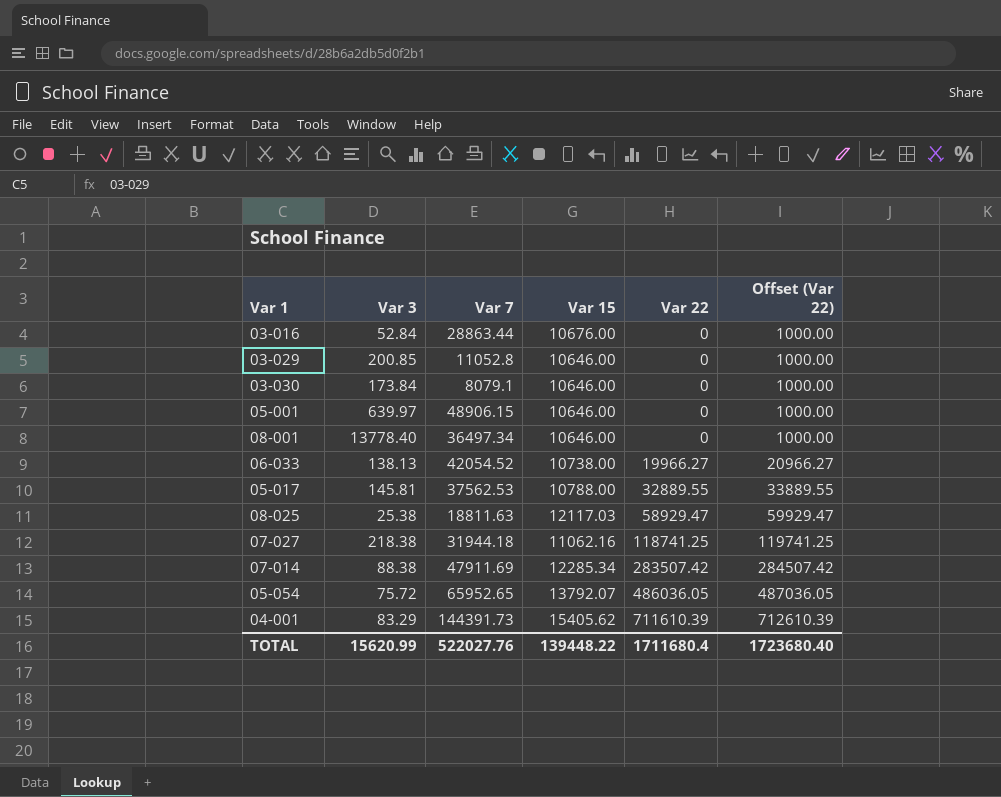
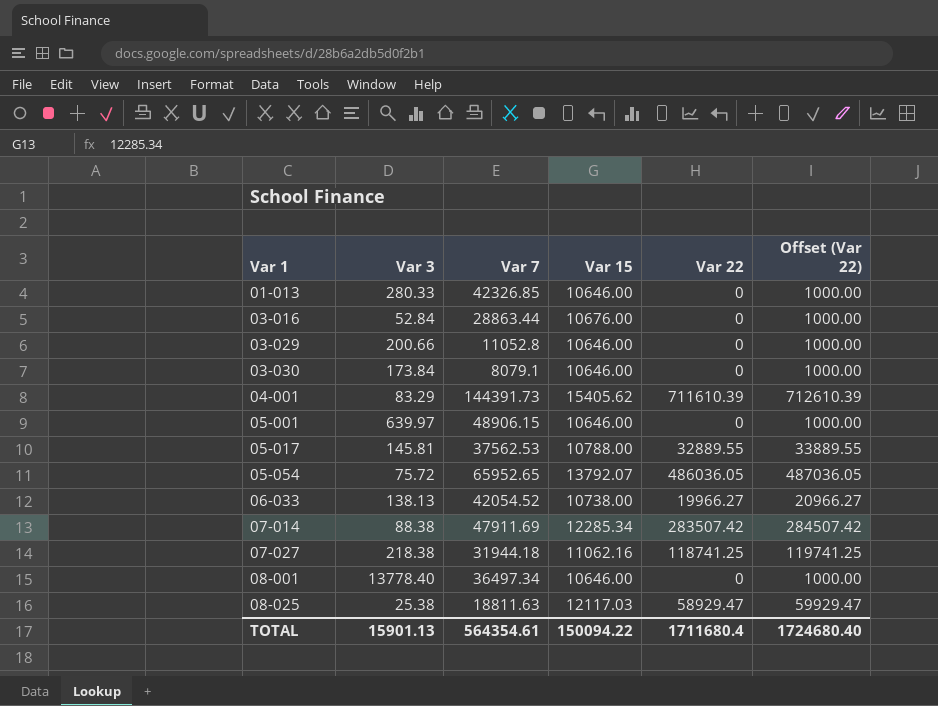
row order: Var 22 ascending -> Var 1 ascending
row 01-013: none -> 280.33 | 42326.85 | 10646.00 | 0 | 1000.00
03-029 | Var 3: 200.85 -> 200.66
TOTAL | Var 3: 15620.99 -> 15901.13
TOTAL | Var 7: 522027.76 -> 564354.61
TOTAL | Var 15: 139448.22 -> 150094.22
TOTAL | Offset (Var 22): 1723680.40 -> 1724680.40

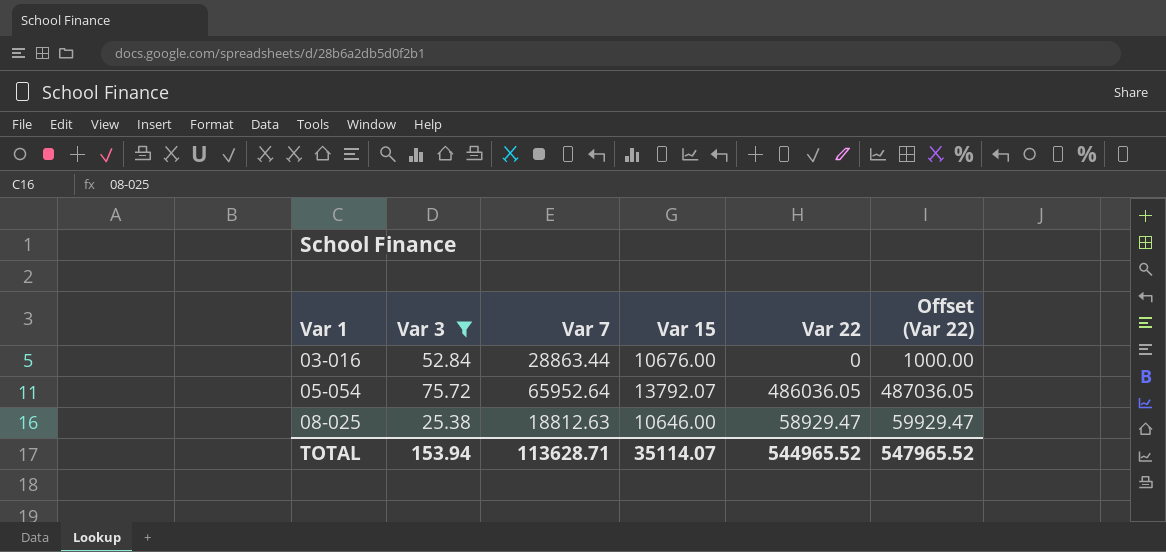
filter: none -> Var 3 <= 75.72
05-054 | Var 7: 65952.65 -> 65952.64
08-025 | Var 7: 18811.63 -> 18812.63
08-025 | Var 15: 12117.03 -> 10646.00
TOTAL | Var 3: 15901.13 -> 153.94
TOTAL | Var 7: 564354.61 -> 113628.71
TOTAL | Var 15: 150094.22 -> 35114.07
TOTAL | Var 22: 1711680.4 -> 544965.52
TOTAL | Offset (Var 22): 1724680.40 -> 547965.52

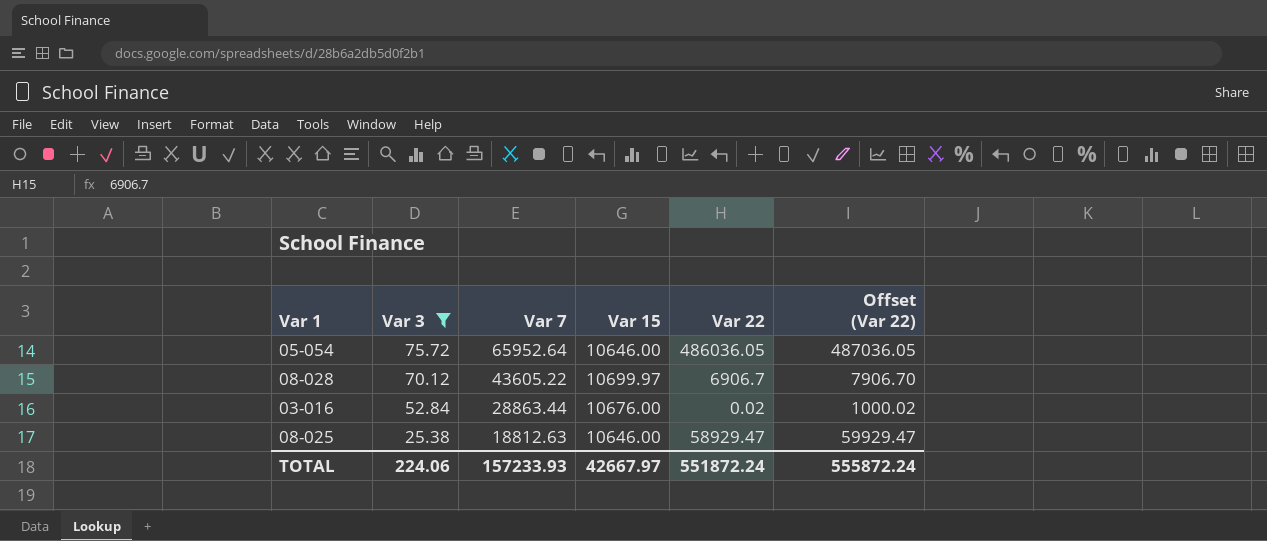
row order: Var 1 ascending -> Var 3 descending
05-054 | Var 15: 13792.07 -> 10646.00
row 08-028: none -> 70.12 | 43605.22 | 10699.97 | 6906.7 | 7906.70
03-016 | Var 22: 0 -> 0.02
03-016 | Offset (Var 22): 1000.00 -> 1000.02
TOTAL | Var 3: 153.94 -> 224.06
TOTAL | Var 7: 113628.71 -> 157233.93
TOTAL | Var 15: 35114.07 -> 42667.97
TOTAL | Var 22: 544965.52 -> 551872.24
TOTAL | Offset (Var 22): 547965.52 -> 555872.24

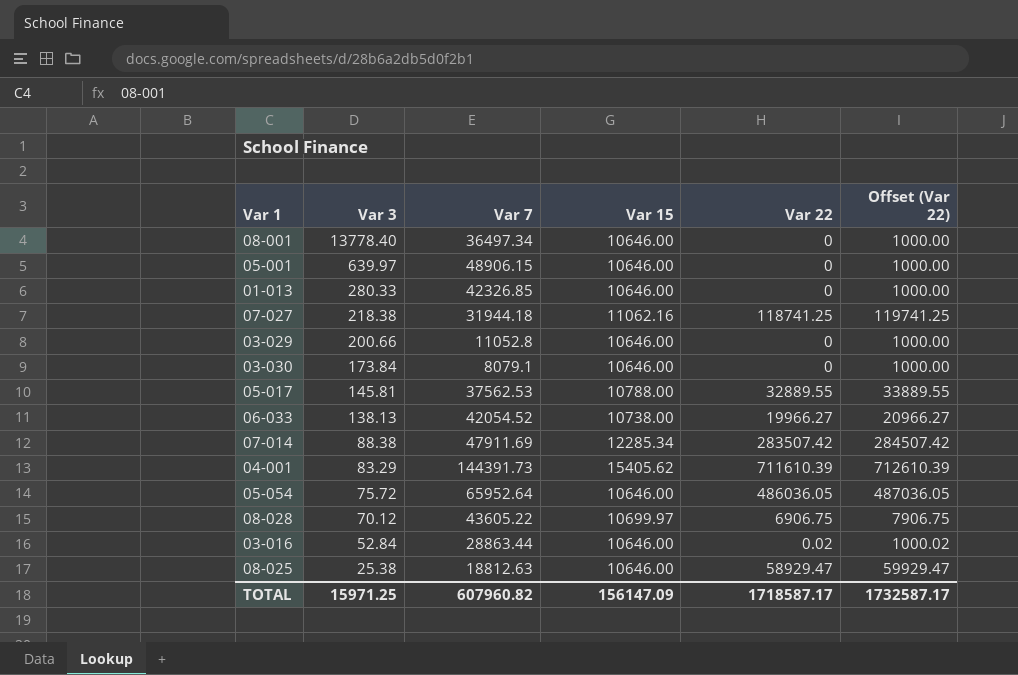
filter: Var 3 <= 75.72 -> none
08-028 | Var 22: 6906.7 -> 6906.75
08-028 | Offset (Var 22): 7906.70 -> 7906.75
03-016 | Var 15: 10676.00 -> 10646.00
TOTAL | Var 3: 224.06 -> 15971.25
TOTAL | Var 7: 157233.93 -> 607960.82
TOTAL | Var 15: 42667.97 -> 156147.09
TOTAL | Var 22: 551872.24 -> 1718587.17
TOTAL | Offset (Var 22): 555872.24 -> 1732587.17

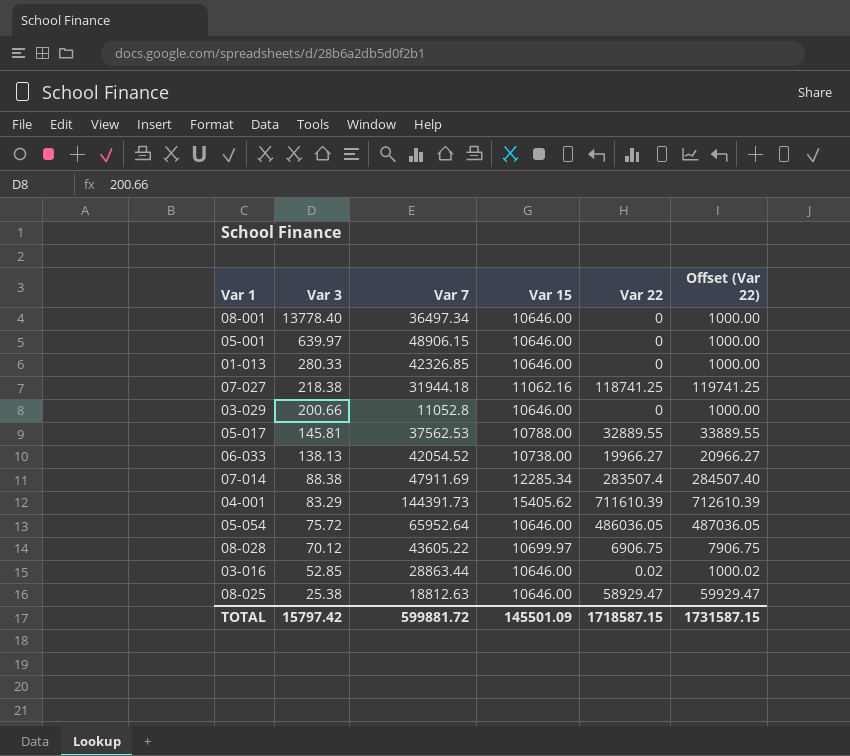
row 03-030: 173.84 | 8079.1 | 10646.00 | 0 | 1000.00 -> none
07-014 | Var 22: 283507.42 -> 283507.4
07-014 | Offset (Var 22): 284507.42 -> 284507.40
03-016 | Var 3: 52.84 -> 52.85
TOTAL | Var 3: 15971.25 -> 15797.42
TOTAL | Var 7: 607960.82 -> 599881.72
TOTAL | Var 15: 156147.09 -> 145501.09
TOTAL | Var 22: 1718587.17 -> 1718587.15
TOTAL | Offset (Var 22): 1732587.17 -> 1731587.15

